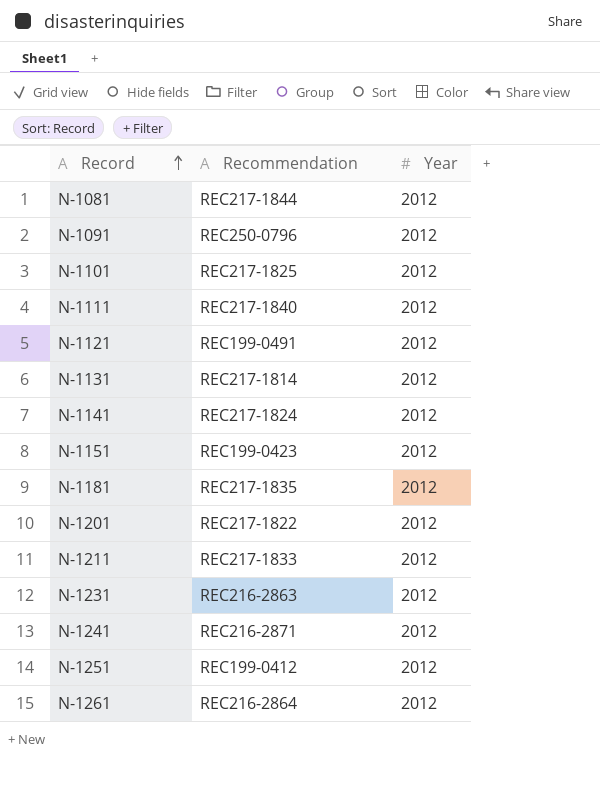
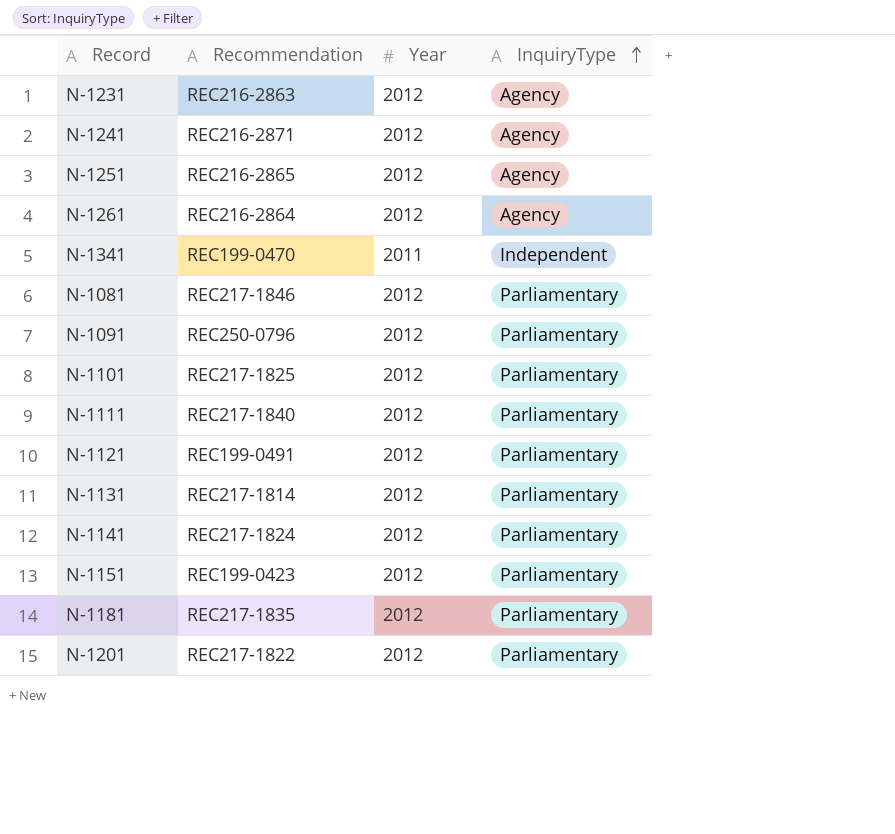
row order: Record ascending -> InquiryType ascending
column InquiryType | position: none -> 4
row N-1211: REC217-1833 | 2012 -> none
N-1251 | Recommendation: REC199-0412 -> REC216-2865
row N-1341: none -> REC199-0470 | 2011 | Independent
N-1081 | Recommendation: REC217-1844 -> REC217-1846

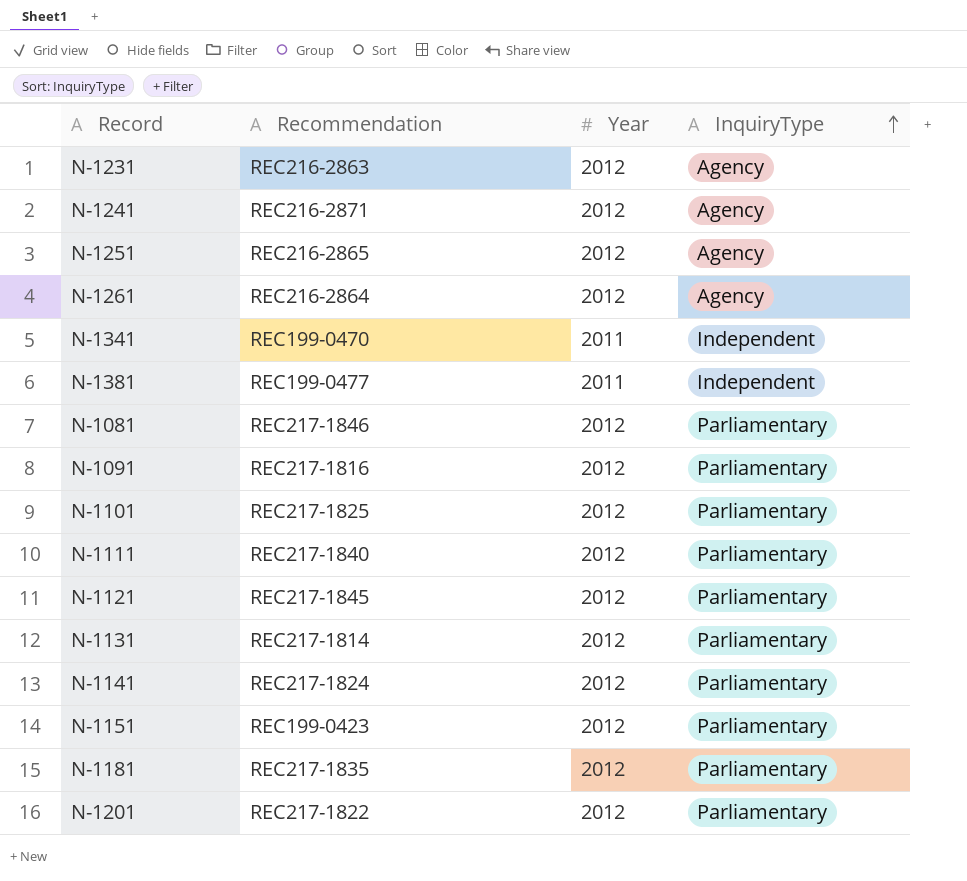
row N-1381: none -> REC199-0477 | 2011 | Independent
N-1091 | Recommendation: REC250-0796 -> REC217-1816
N-1121 | Recommendation: REC199-0491 -> REC217-1845

